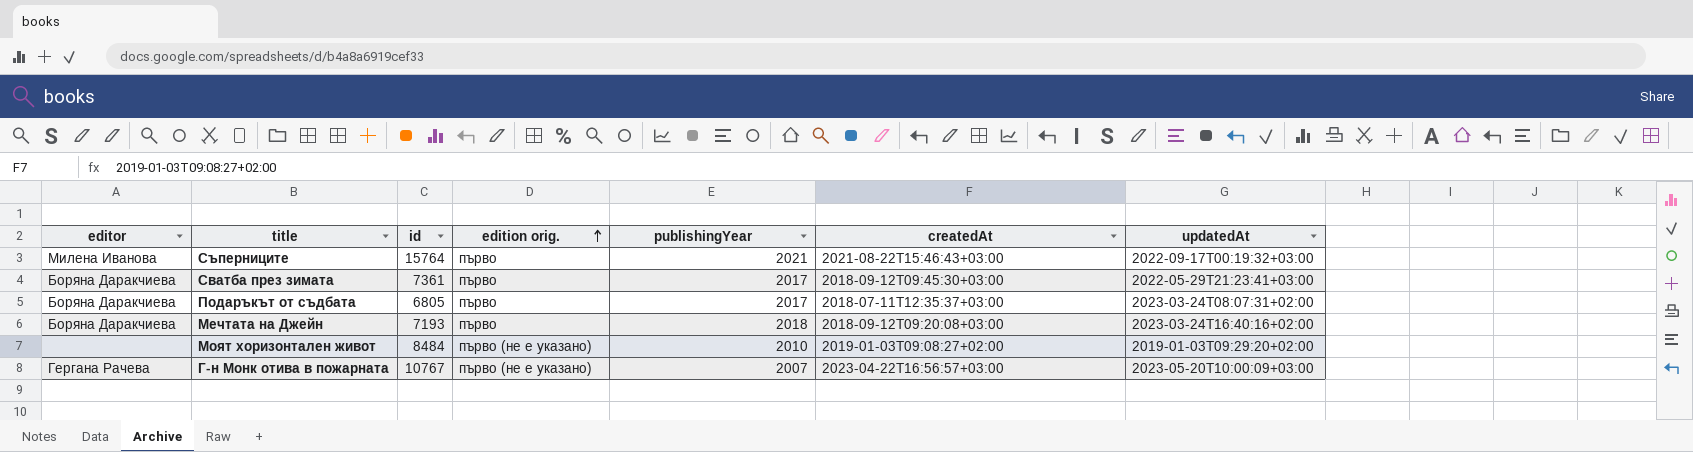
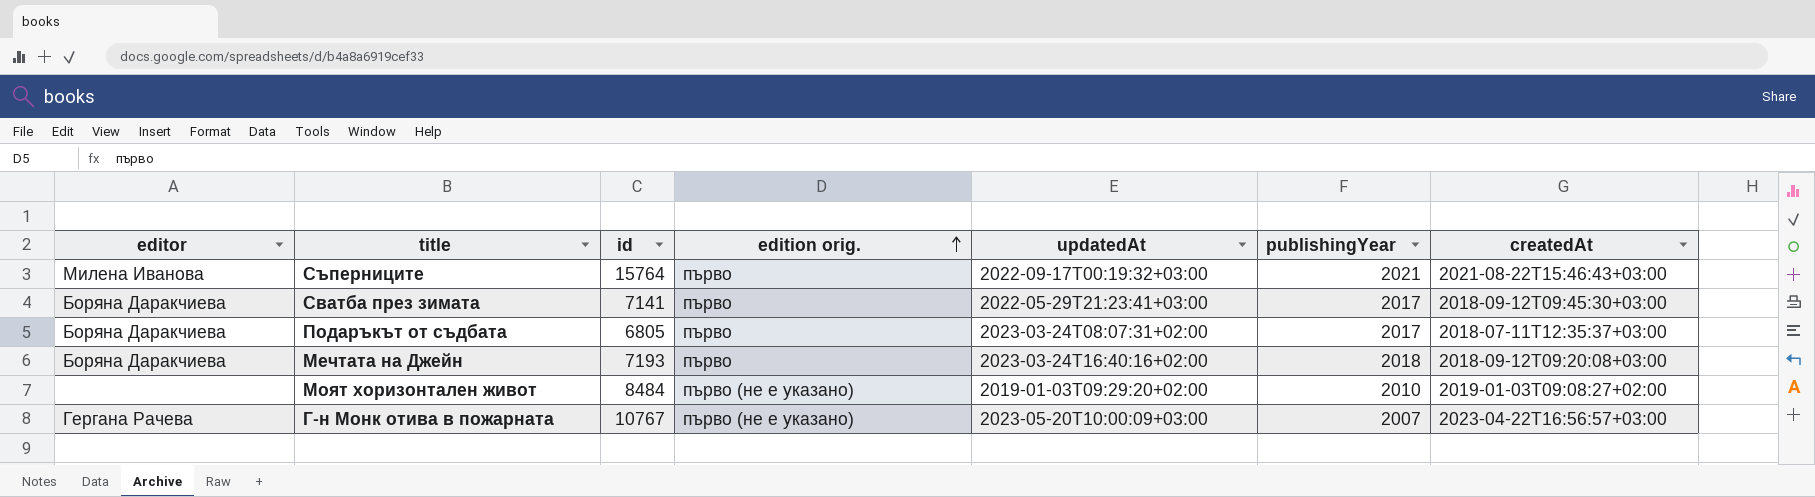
column updatedAt | position: 7 -> 5
Сватба през зимата | id: 7361 -> 7141

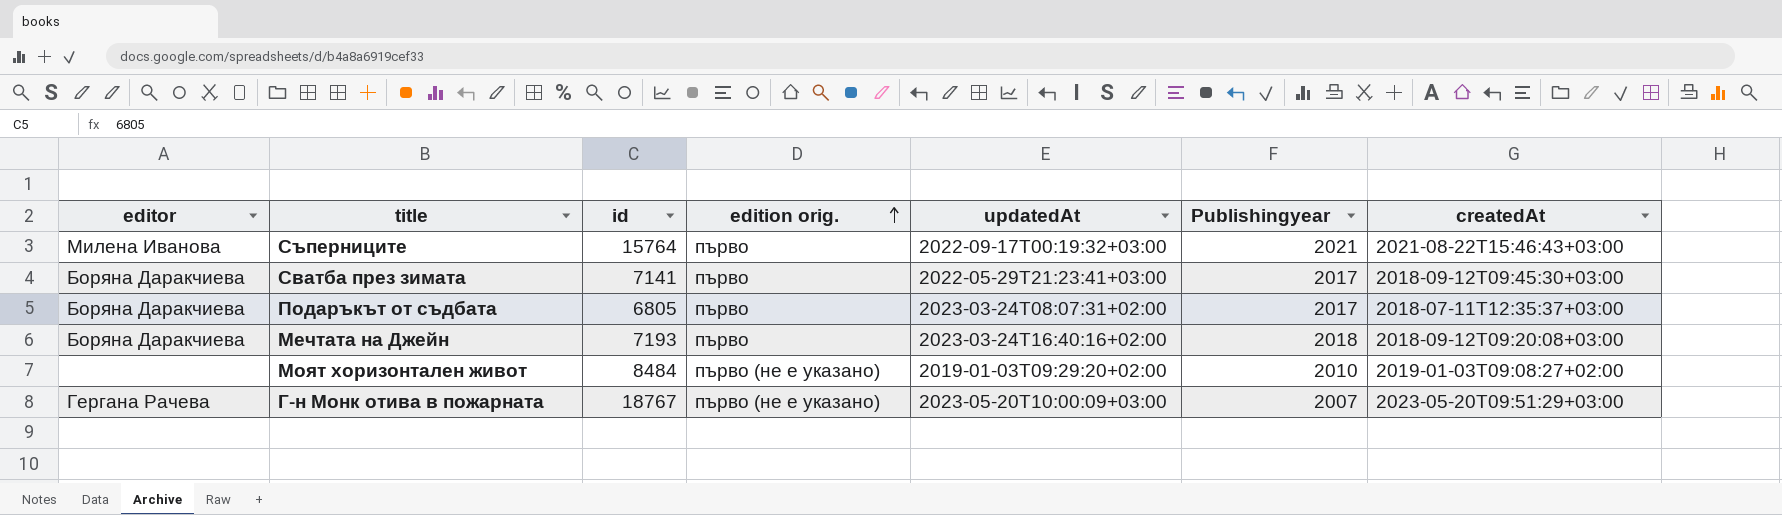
column name: publishingYear -> Publishingyear
Г-н Монк отива в пожарната | id: 10767 -> 18767
Г-н Монк отива в пожарната | createdAt: 2023-04-22T16:56:57+03:00 -> 2023-05-20T09:51:29+03:00

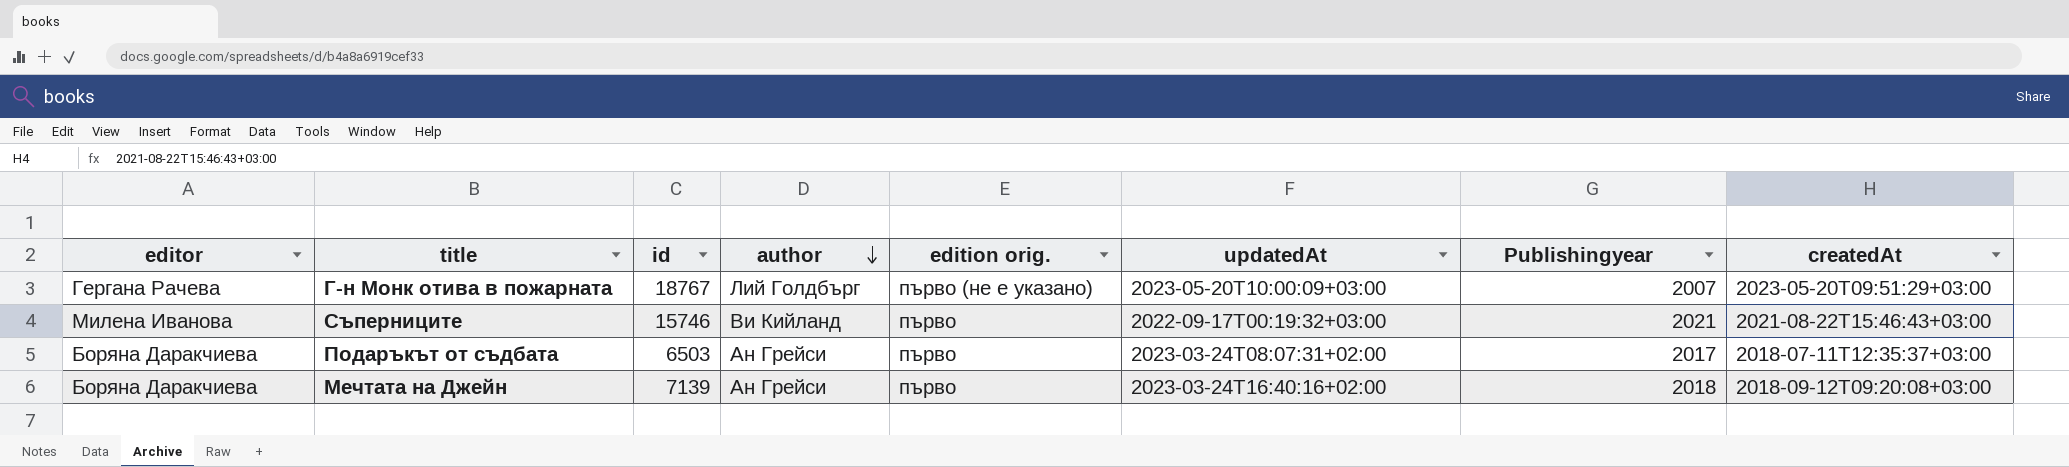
row order: edition orig. ascending -> author descending
column author | position: none -> 4
row Сватба през зимата: Боряна Даракчиева | 7141 | първо | 2022-05-29T21:23:41+03:00 | 2017 | 2018-09-12T09:45:30+03:00 -> none
row Моят хоризонтален живот: none | 8484 | първо (не е указано) | 2019-01-03T09:29:20+02:00 | 2010 | 2019-01-03T09:08:27+02:00 -> none
Съперниците | id: 15764 -> 15746
Подаръкът от съдбата | id: 6805 -> 6503
Мечтата на Джейн | id: 7193 -> 7139

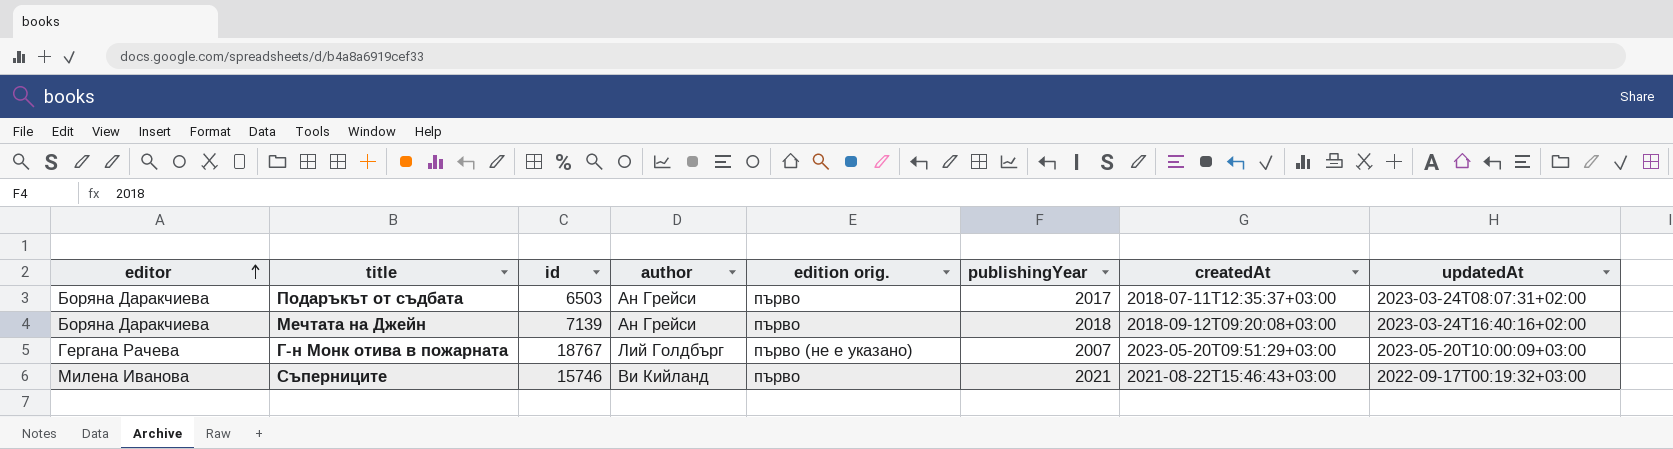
row order: author descending -> editor ascending
column name: Publishingyear -> publishingYear
column updatedAt | position: 6 -> 8

